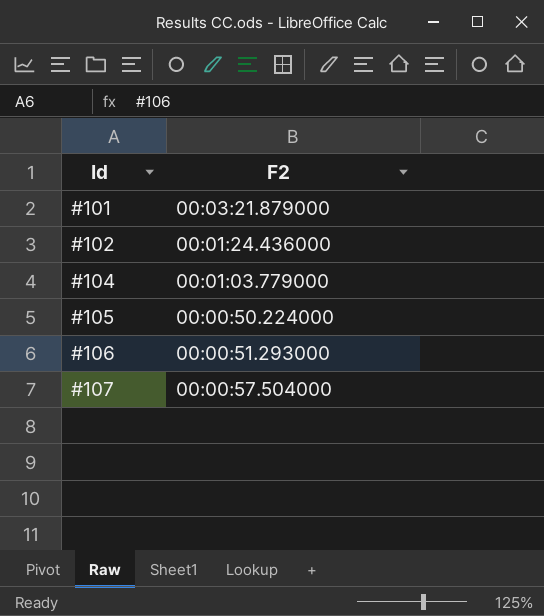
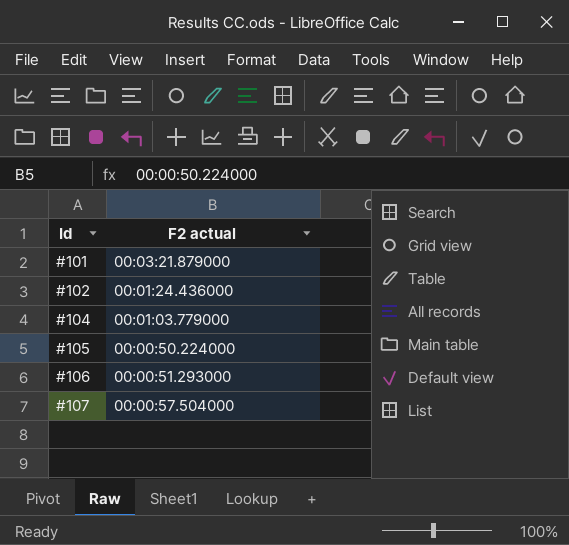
column name: F2 -> F2 actual

